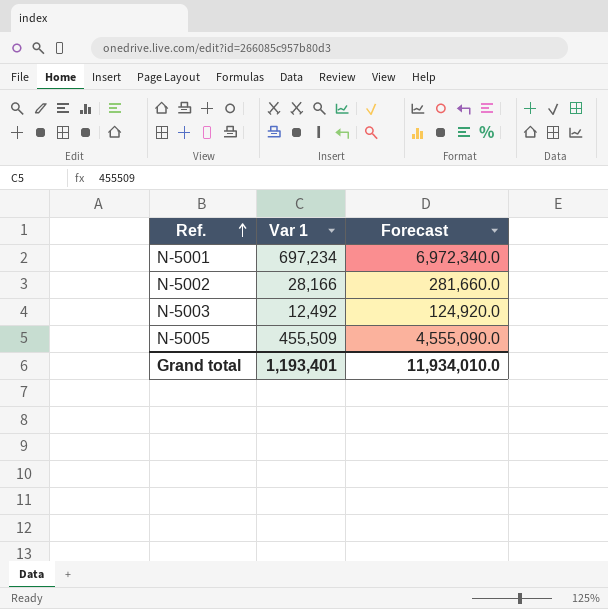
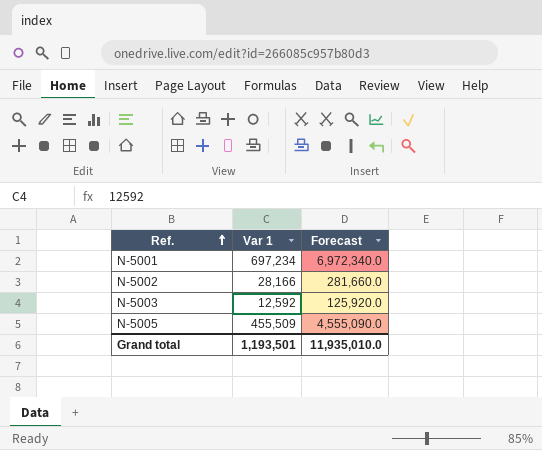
N-5003 | Var 1: 12,492 -> 12,592
N-5003 | Forecast: 124,920.0 -> 125,920.0
Grand total | Var 1: 1,193,401 -> 1,193,501
Grand total | Forecast: 11,934,010.0 -> 11,935,010.0

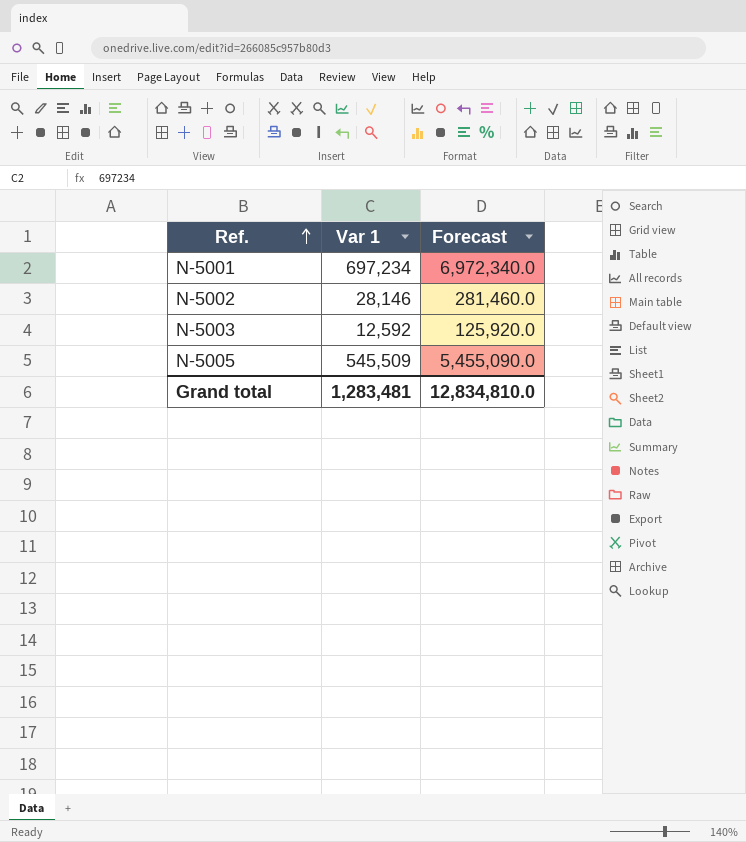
N-5002 | Var 1: 28,166 -> 28,146
N-5002 | Forecast: 281,660.0 -> 281,460.0
N-5005 | Var 1: 455,509 -> 545,509
N-5005 | Forecast: 4,555,090.0 -> 5,455,090.0
Grand total | Var 1: 1,193,501 -> 1,283,481
Grand total | Forecast: 11,935,010.0 -> 12,834,810.0

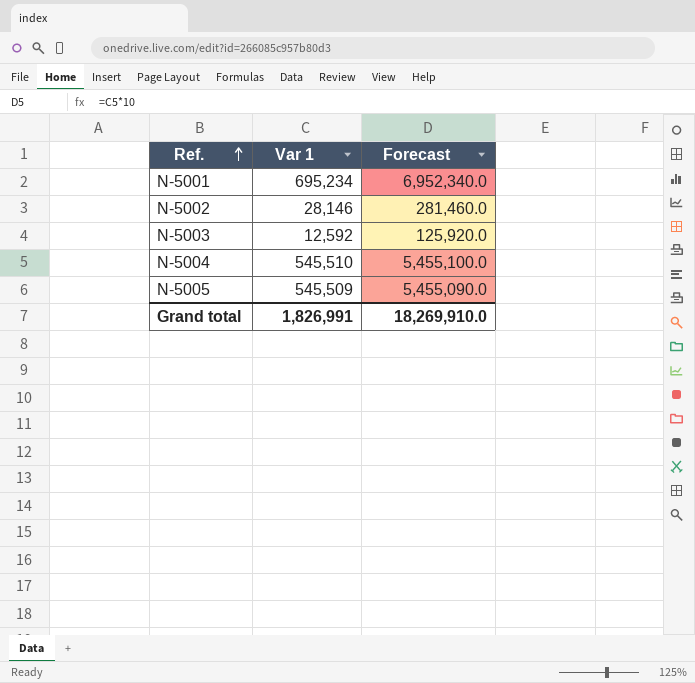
N-5001 | Var 1: 697,234 -> 695,234
N-5001 | Forecast: 6,972,340.0 -> 6,952,340.0
row N-5004: none -> 545,510 | 5,455,100.0
Grand total | Var 1: 1,283,481 -> 1,826,991
Grand total | Forecast: 12,834,810.0 -> 18,269,910.0

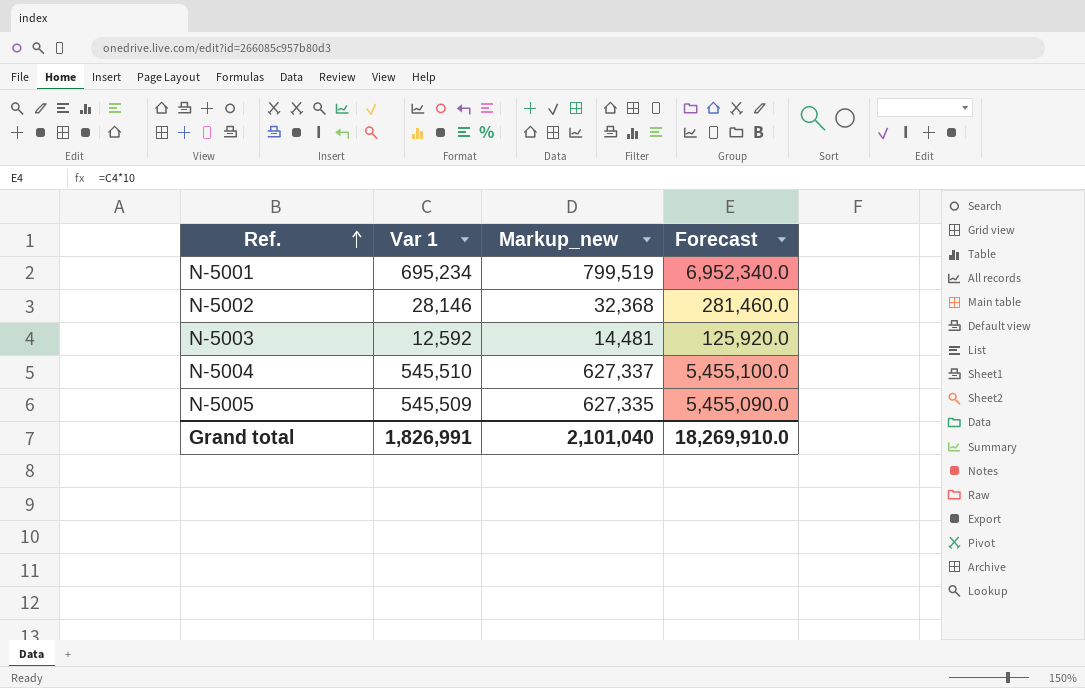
column Markup_new | formula: none -> [Var 1] * 1.15

